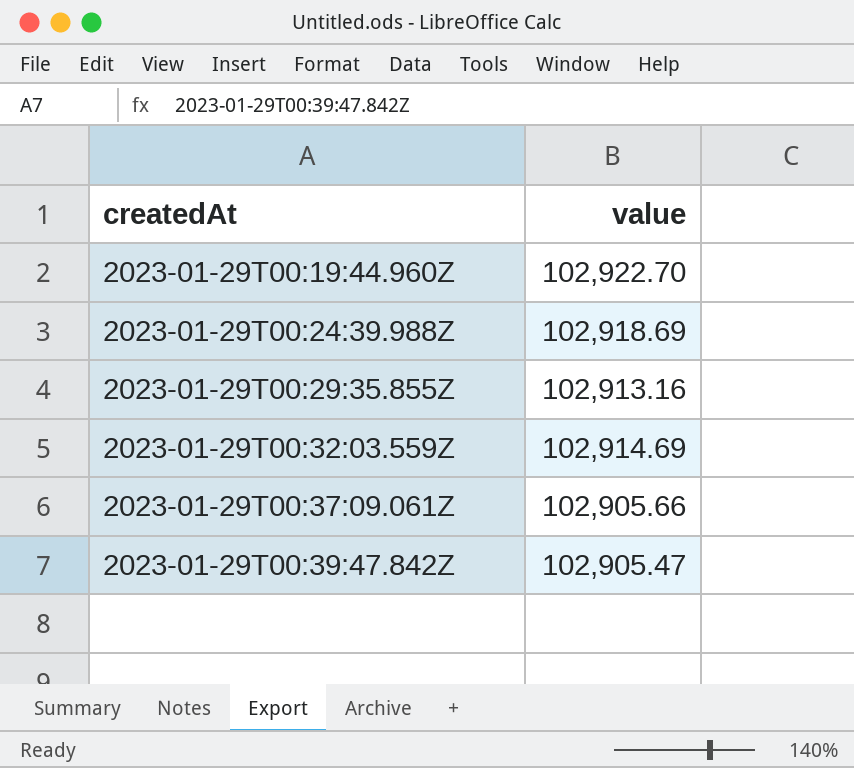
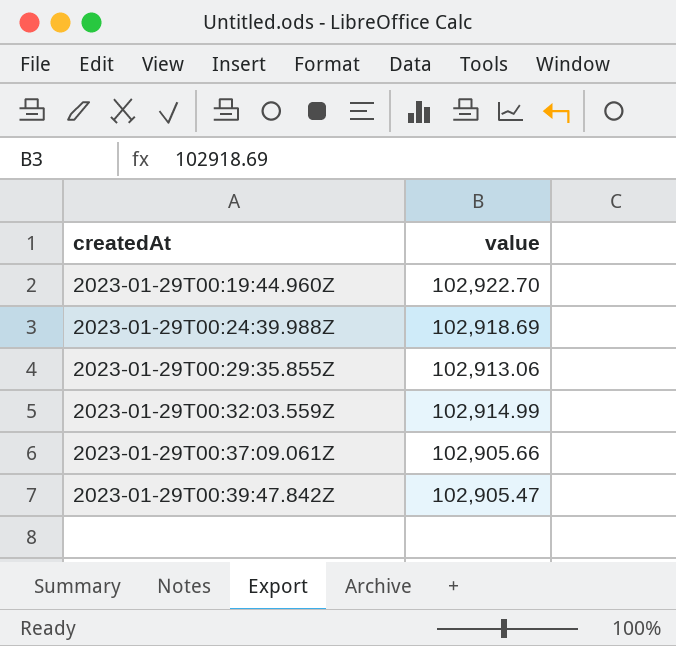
2023-01-29T00:29:35.855Z | value: 102,913.16 -> 102,913.06
2023-01-29T00:32:03.559Z | value: 102,914.69 -> 102,914.99

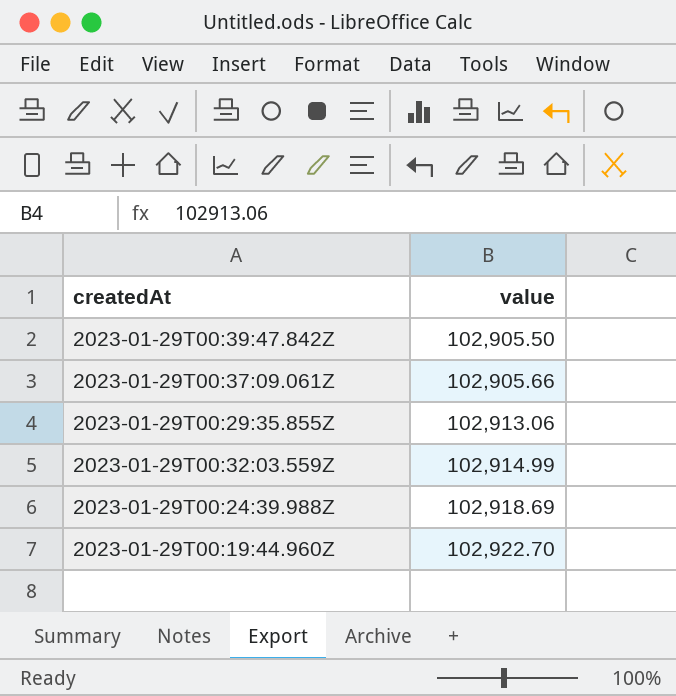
row order: createdAt ascending -> value ascending
2023-01-29T00:39:47.842Z | value: 102,905.47 -> 102,905.50

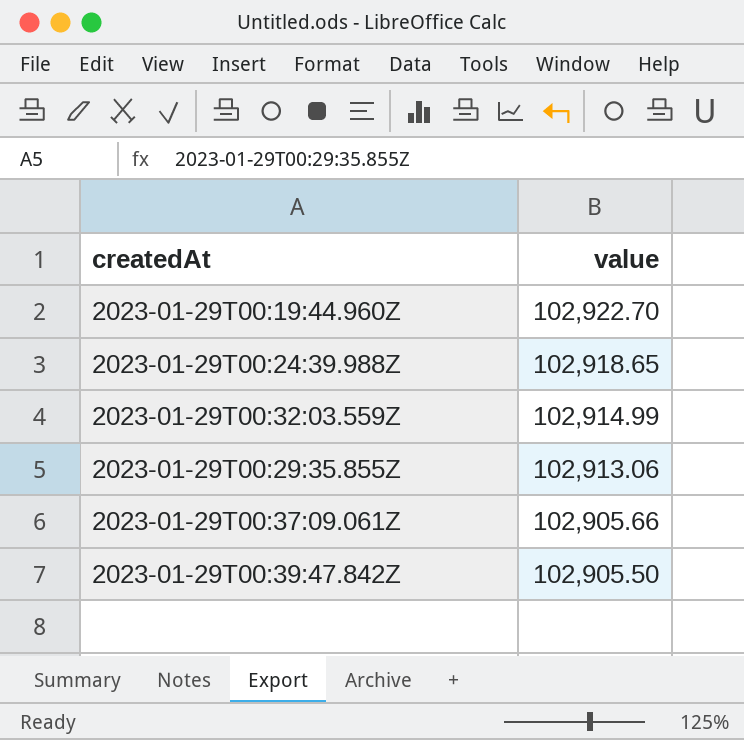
row order: value ascending -> value descending
2023-01-29T00:24:39.988Z | value: 102,918.69 -> 102,918.65

